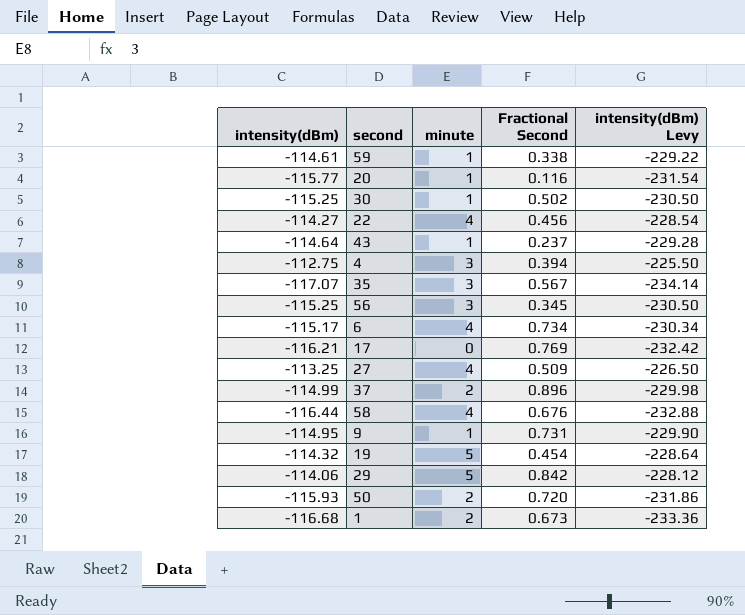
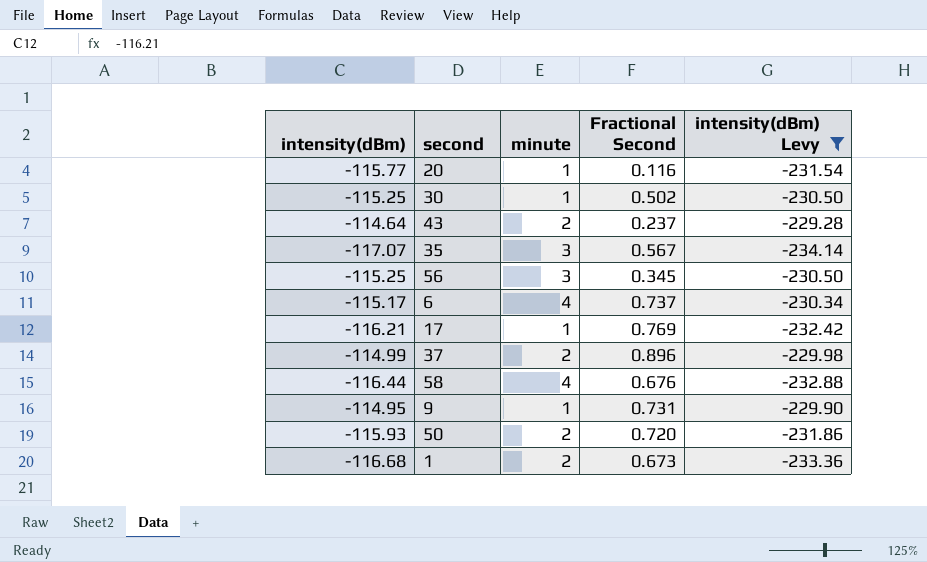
filter: none -> intensity(dBm) Levy <= -229.28
43 | minute: 1 -> 2
6 | Fractional Second: 0.734 -> 0.737
17 | minute: 0 -> 1

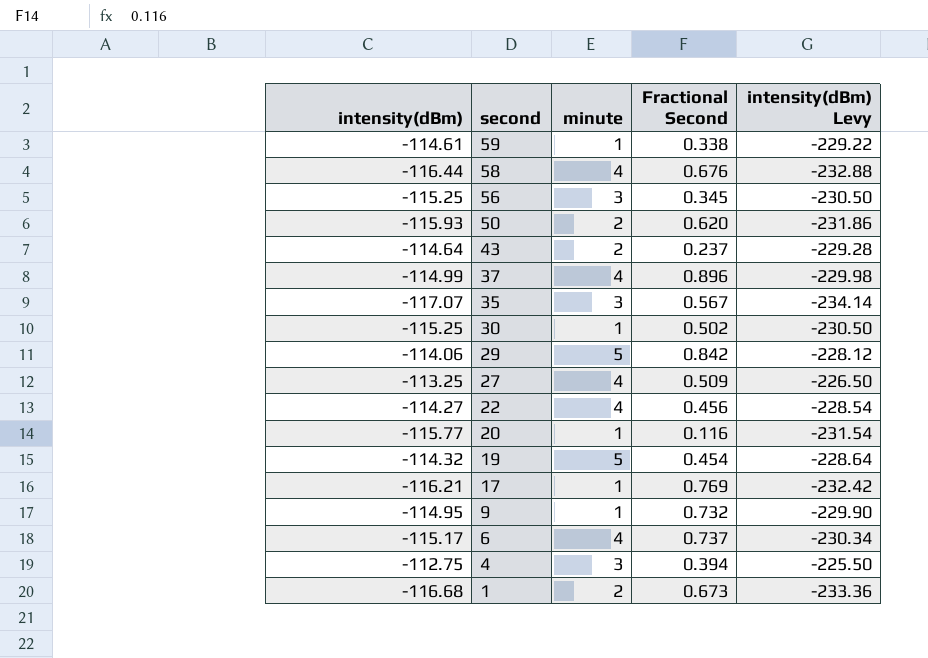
filter: intensity(dBm) Levy <= -229.28 -> none
row order: none -> second descending
50 | Fractional Second: 0.720 -> 0.620
37 | minute: 2 -> 4
9 | Fractional Second: 0.731 -> 0.732

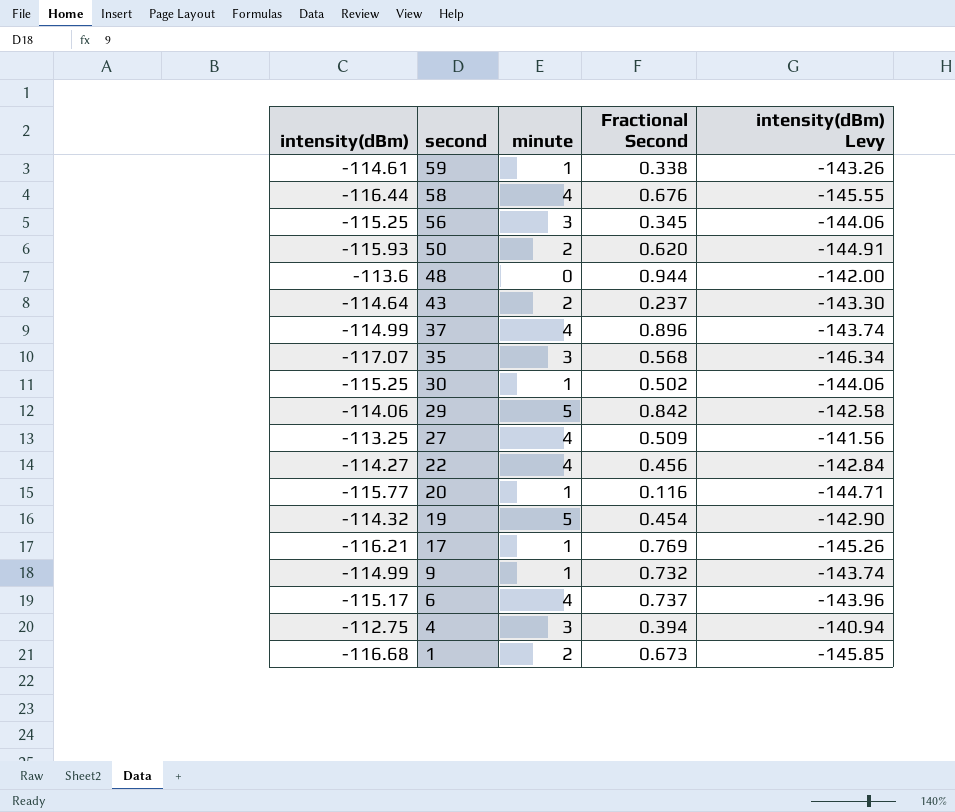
column intensity(dBm) Levy | formula: [intensity(dBm)] * 2 -> [intensity(dBm)] * 1.25
row 48: none -> -113.6 | 0 | 0.944 | -142.00
35 | Fractional Second: 0.567 -> 0.568
9 | intensity(dBm): -114.95 -> -114.99

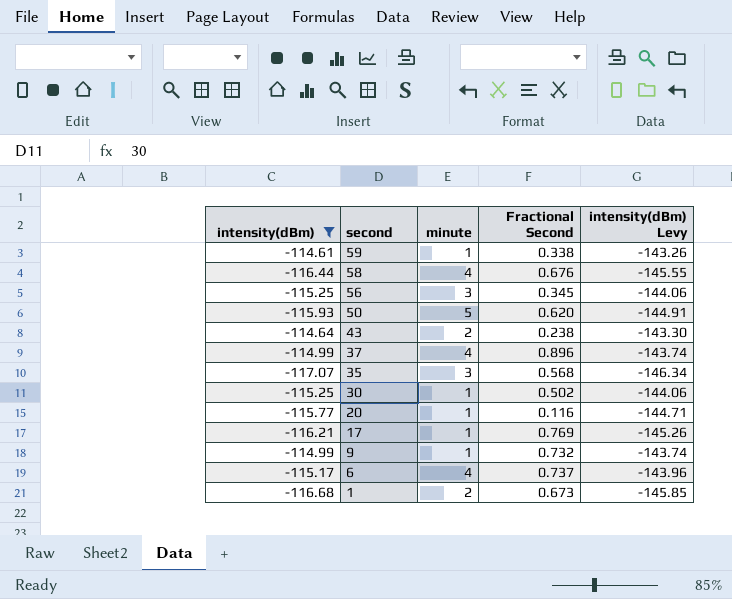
filter: none -> intensity(dBm) <= -114.61
50 | minute: 2 -> 5
43 | Fractional Second: 0.237 -> 0.238

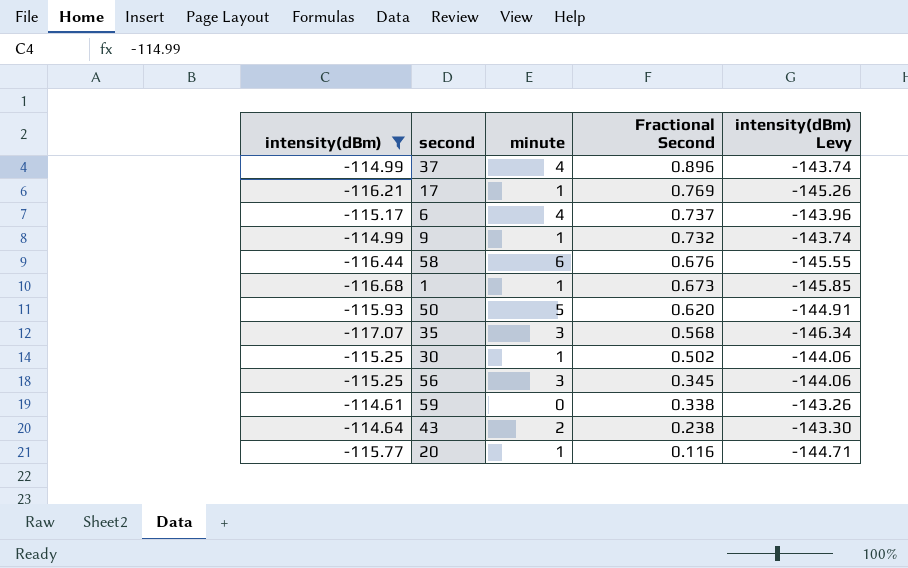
row order: second descending -> Fractional Second descending
58 | minute: 4 -> 6
1 | minute: 2 -> 1
59 | minute: 1 -> 0

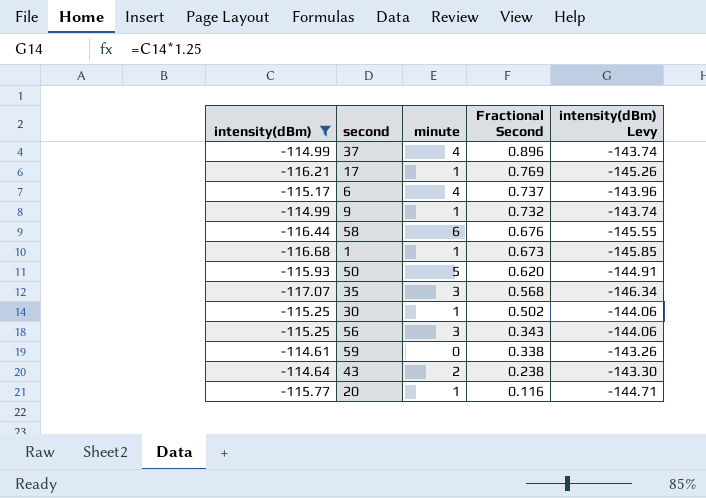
56 | Fractional Second: 0.345 -> 0.343

